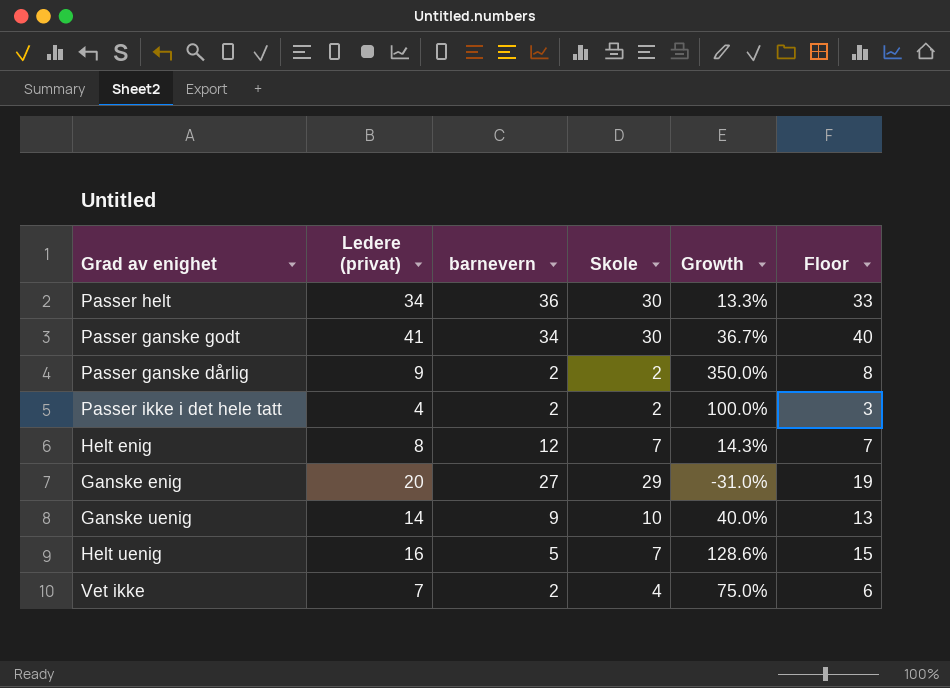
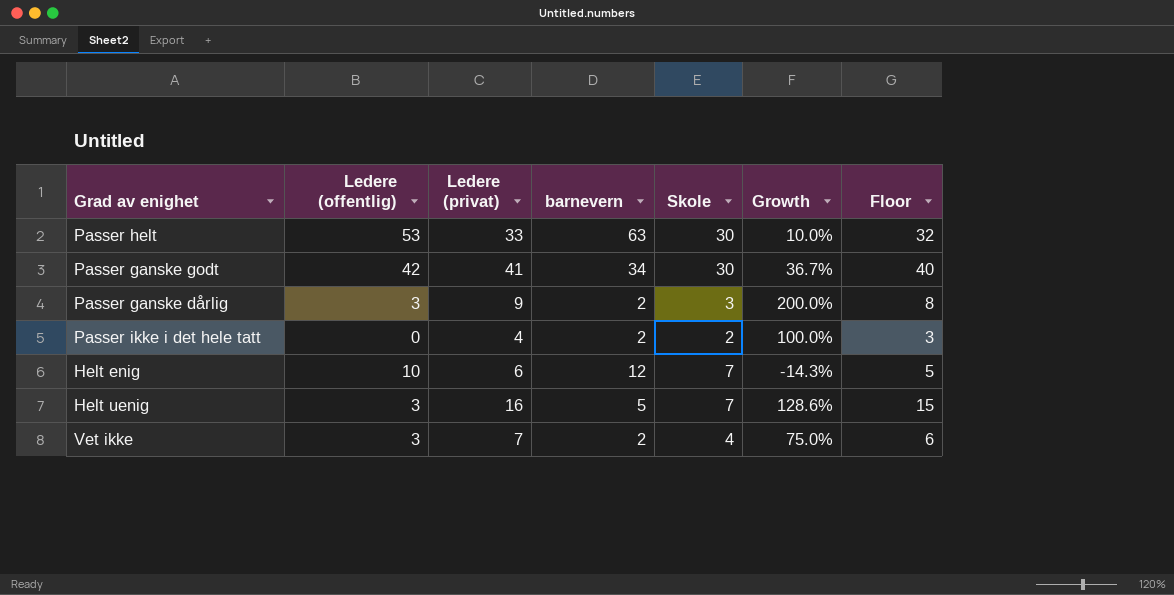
column Ledere (offentlig) | position: none -> 2
row Ganske enig: 20 | 27 | 29 | -31.0% | 19 -> none
row Ganske uenig: 14 | 9 | 10 | 40.0% | 13 -> none
Passer helt | Ledere (privat): 34 -> 33
Passer helt | barnevern: 36 -> 63
Passer helt | Growth: 13.3% -> 10.0%
Passer helt | Floor: 33 -> 32
Passer ganske dårlig | Skole: 2 -> 3
Passer ganske dårlig | Growth: 350.0% -> 200.0%
Helt enig | Ledere (privat): 8 -> 6
Helt enig | Growth: 14.3% -> -14.3%
Helt enig | Floor: 7 -> 5

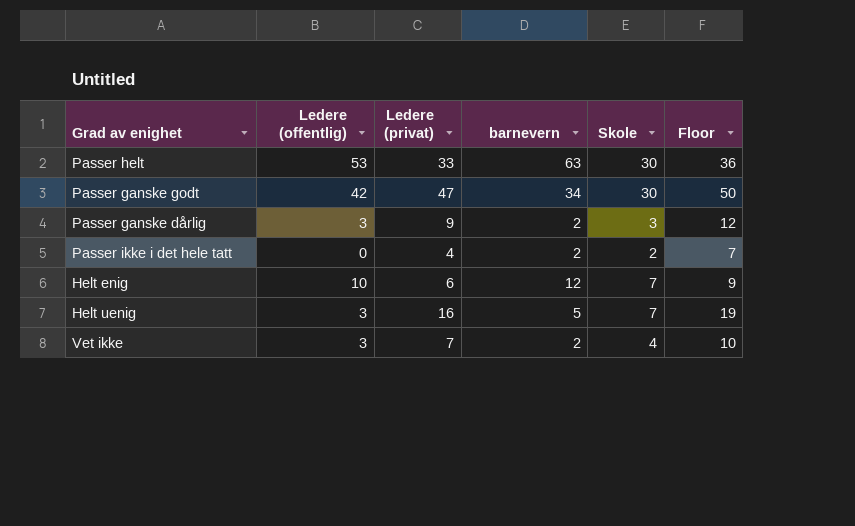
column Growth | formula: ([Ledere (privat)] - [Skole]) / [Skole] -> none
column Floor | formula: [Ledere (privat)] - 1 -> [Ledere (privat)] + 3
Passer ganske godt | Ledere (privat): 41 -> 47

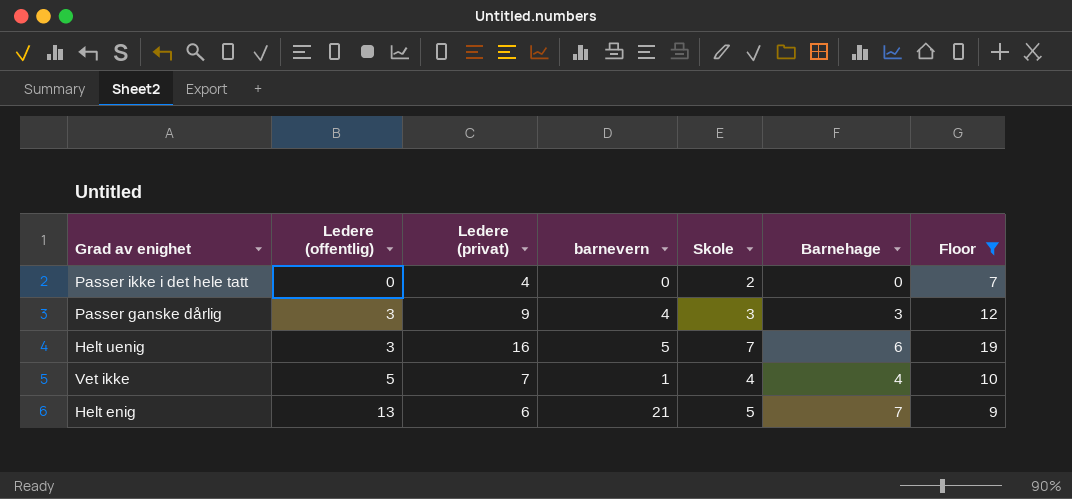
filter: none -> Floor <= 19
row order: none -> Ledere (offentlig) ascending
column Barnehage | position: none -> 6
Passer ikke i det hele tatt | barnevern: 2 -> 0
Passer ganske dårlig | barnevern: 2 -> 4
Vet ikke | Ledere (offentlig): 3 -> 5
Vet ikke | barnevern: 2 -> 1
Helt enig | Ledere (offentlig): 10 -> 13
Helt enig | barnevern: 12 -> 21
Helt enig | Skole: 7 -> 5

